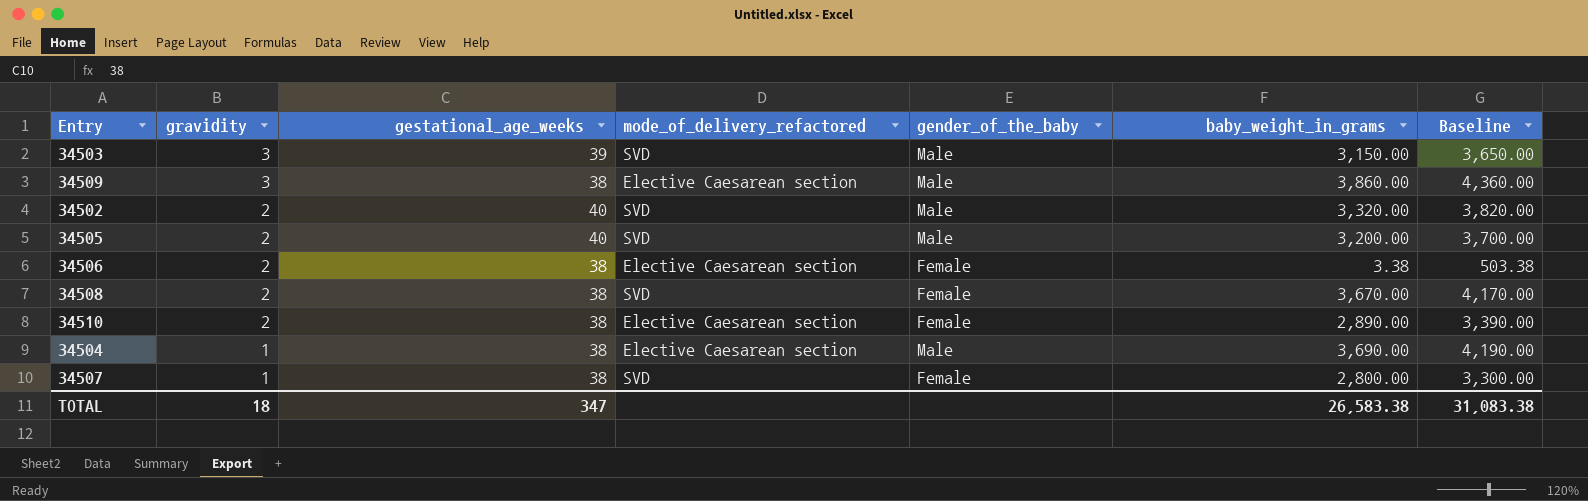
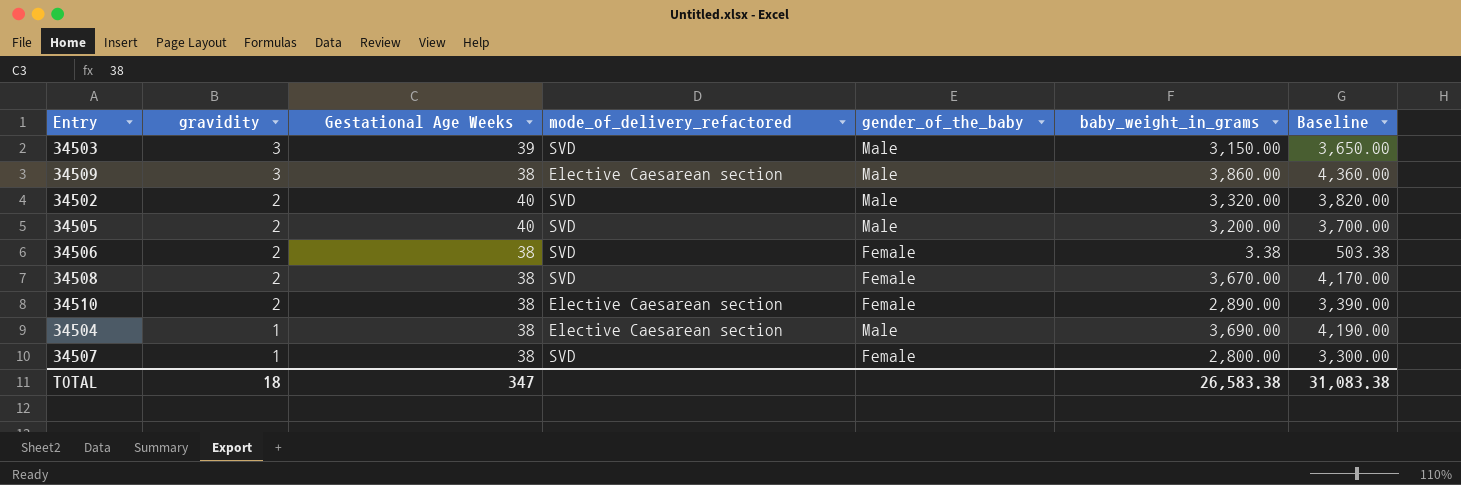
column name: gestational_age_weeks -> Gestational Age Weeks
34506 | mode_of_delivery_refactored: Elective Caesarean section -> SVD

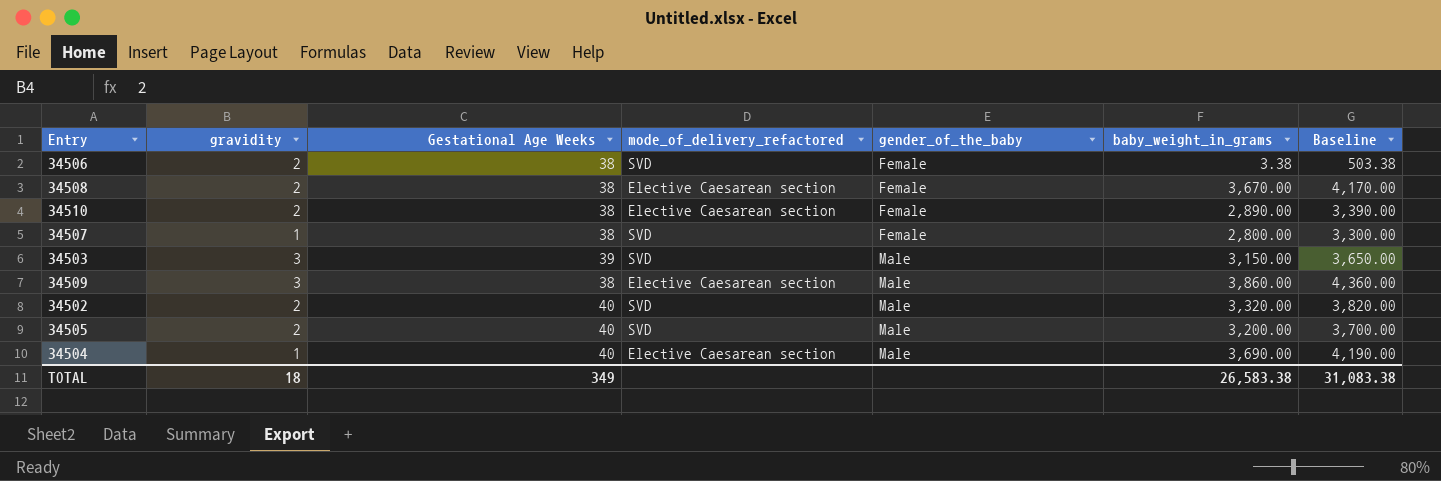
row order: gravidity descending -> gender_of_the_baby ascending
34508 | mode_of_delivery_refactored: SVD -> Elective Caesarean section
34504 | Gestational Age Weeks: 38 -> 40
TOTAL | Gestational Age Weeks: 347 -> 349

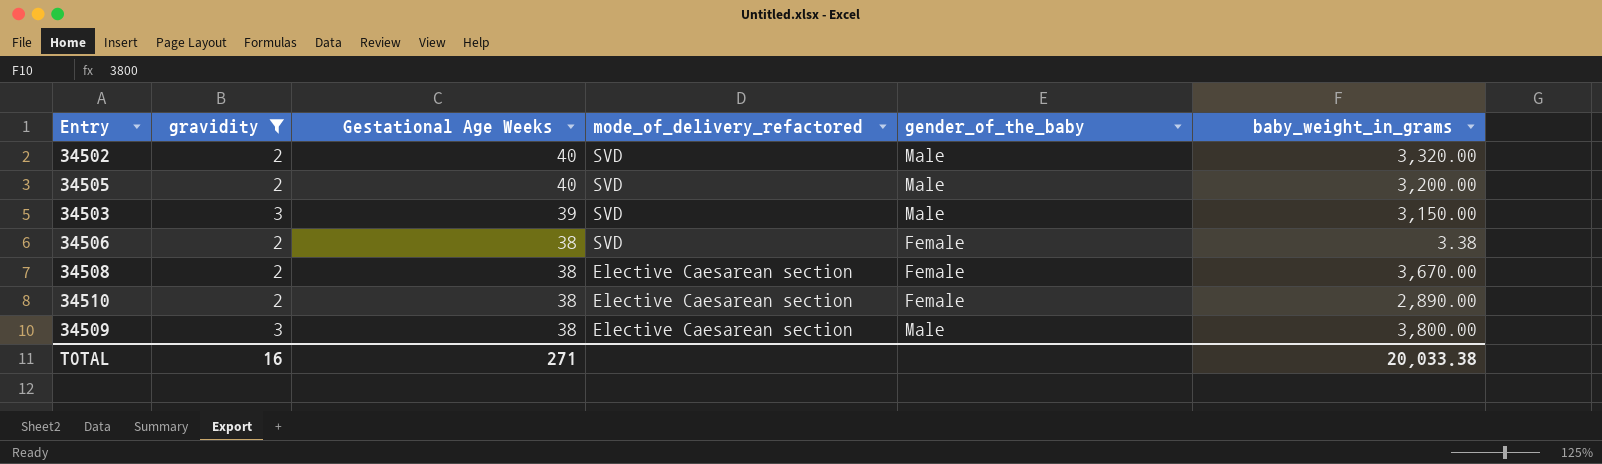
filter: none -> gravidity != 1
row order: gender_of_the_baby ascending -> Gestational Age Weeks descending
column Baseline | formula: [baby_weight_in_grams] + 500 -> none
34509 | baby_weight_in_grams: 3,860.00 -> 3,800.00
TOTAL | gravidity: 18 -> 16
TOTAL | Gestational Age Weeks: 349 -> 271
TOTAL | baby_weight_in_grams: 26,583.38 -> 20,033.38

